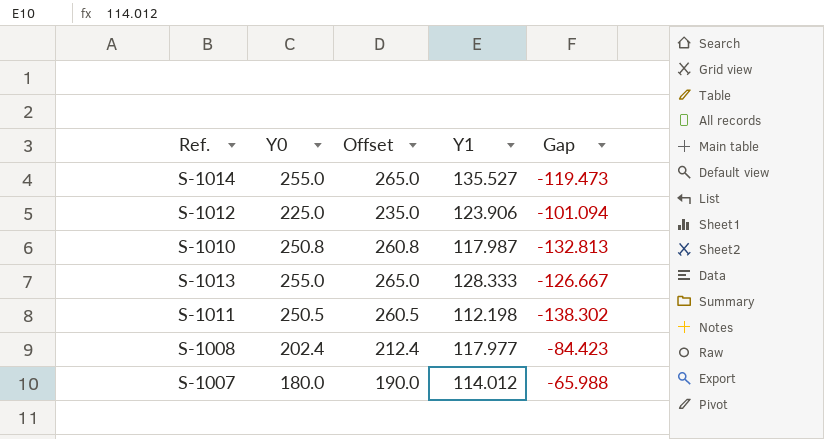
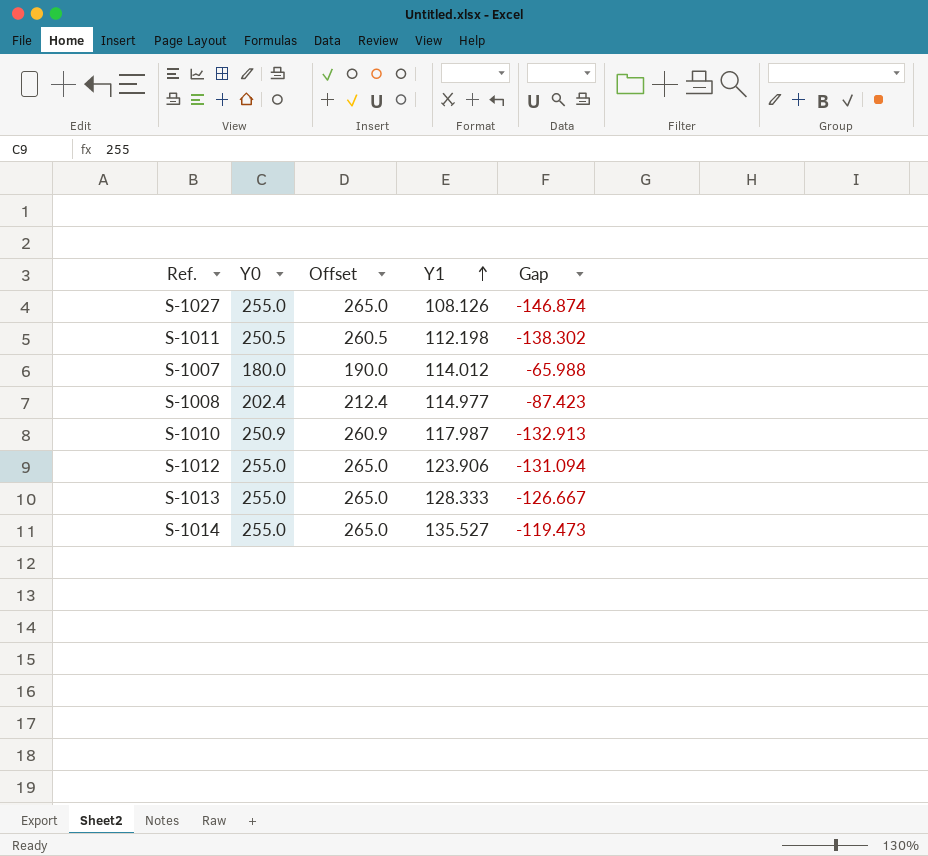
row order: none -> Y1 ascending
row S-1027: none -> 255.0 | 265.0 | 108.126 | -146.874
S-1008 | Y1: 117.977 -> 114.977
S-1008 | Gap: -84.423 -> -87.423
S-1010 | Y0: 250.8 -> 250.9
S-1010 | Offset: 260.8 -> 260.9
S-1010 | Gap: -132.813 -> -132.913
S-1012 | Y0: 225.0 -> 255.0
S-1012 | Offset: 235.0 -> 265.0
S-1012 | Gap: -101.094 -> -131.094

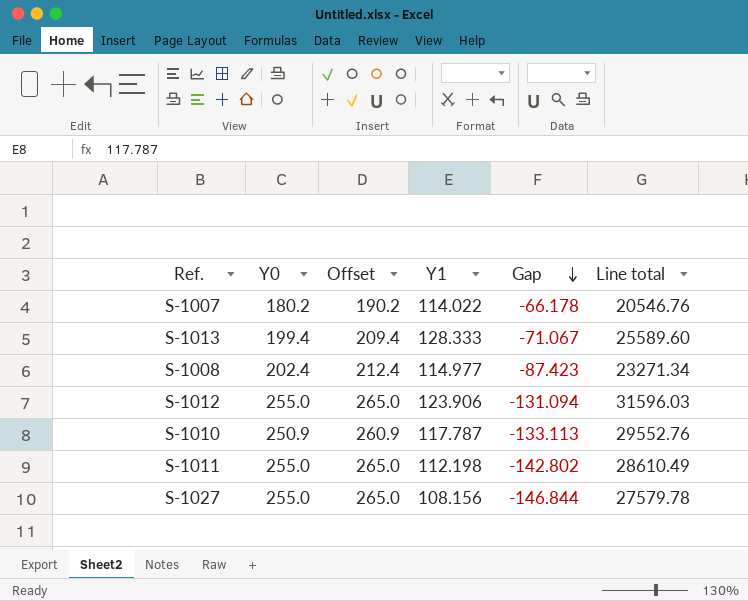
row order: Y1 ascending -> Gap descending
column Line total | formula: none -> [Y0] * [Y1]
row S-1014: 255.0 | 265.0 | 135.527 | -119.473 -> none
S-1007 | Y0: 180.0 -> 180.2
S-1007 | Offset: 190.0 -> 190.2
S-1007 | Y1: 114.012 -> 114.022
S-1007 | Gap: -65.988 -> -66.178
S-1013 | Y0: 255.0 -> 199.4
S-1013 | Offset: 265.0 -> 209.4
S-1013 | Gap: -126.667 -> -71.067
S-1010 | Y1: 117.987 -> 117.787
S-1010 | Gap: -132.913 -> -133.113
S-1011 | Y0: 250.5 -> 255.0
S-1011 | Offset: 260.5 -> 265.0
S-1011 | Gap: -138.302 -> -142.802
S-1027 | Y1: 108.126 -> 108.156
S-1027 | Gap: -146.874 -> -146.844

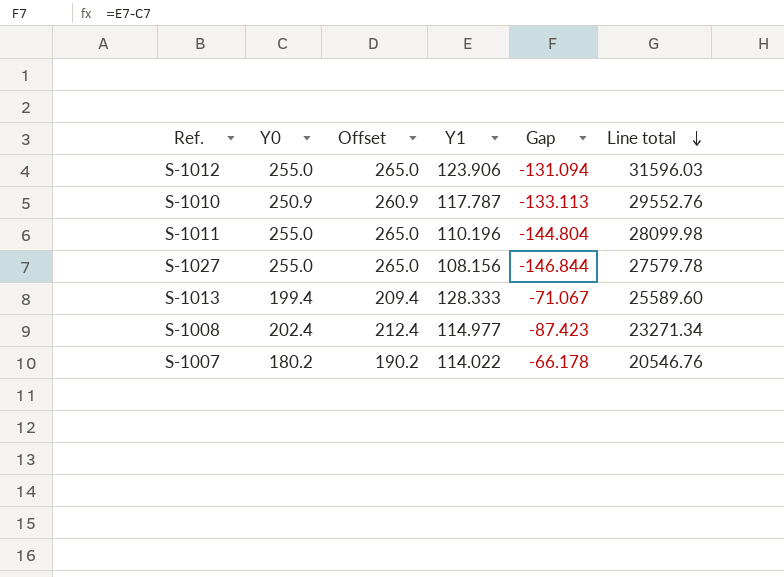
row order: Gap descending -> Line total descending
S-1011 | Y1: 112.198 -> 110.196
S-1011 | Gap: -142.802 -> -144.804
S-1011 | Line total: 28610.49 -> 28099.98

